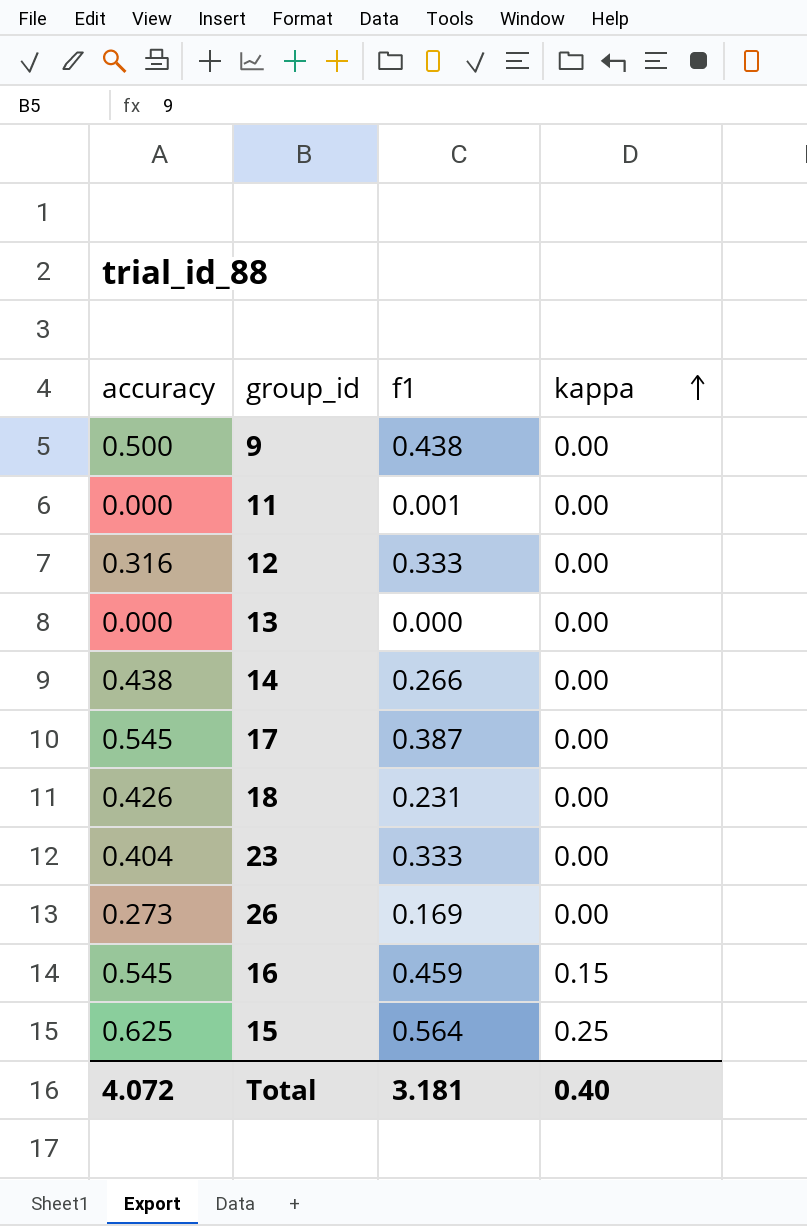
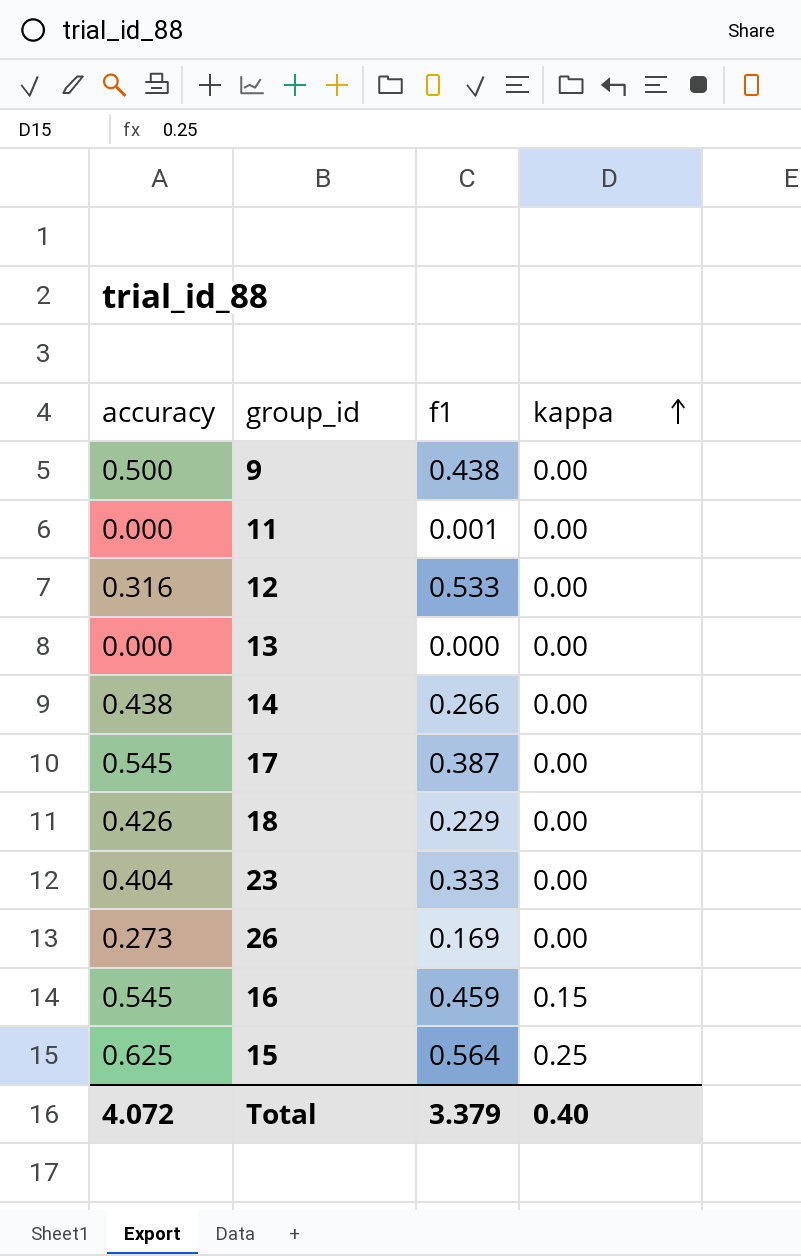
12 | f1: 0.333 -> 0.533
18 | f1: 0.231 -> 0.229
Total | f1: 3.181 -> 3.379

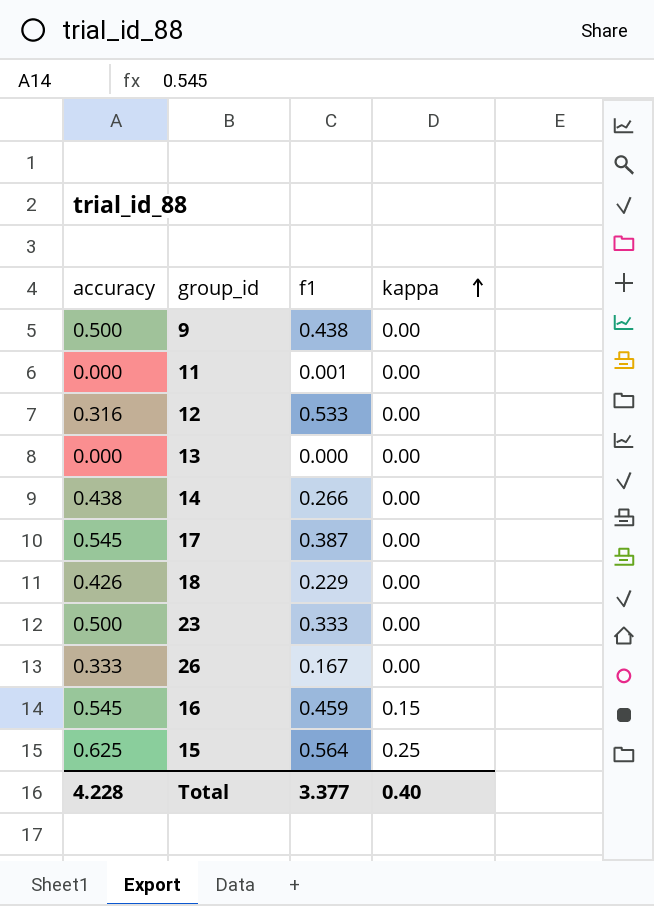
23 | accuracy: 0.404 -> 0.500
26 | accuracy: 0.273 -> 0.333
26 | f1: 0.169 -> 0.167
Total | accuracy: 4.072 -> 4.228
Total | f1: 3.379 -> 3.377

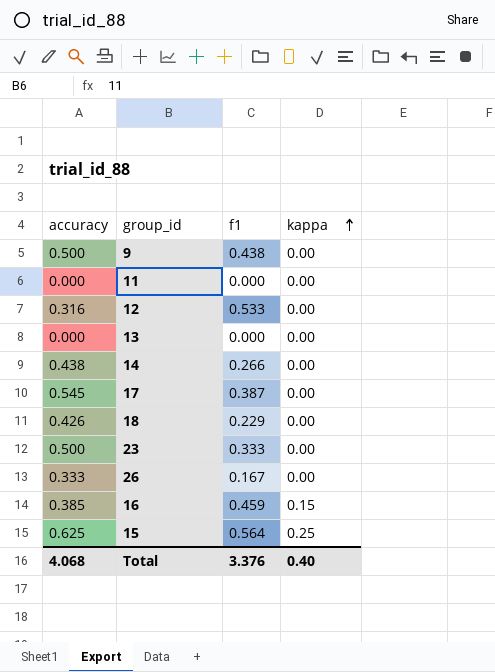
11 | f1: 0.001 -> 0.000
16 | accuracy: 0.545 -> 0.385
Total | accuracy: 4.228 -> 4.068
Total | f1: 3.377 -> 3.376

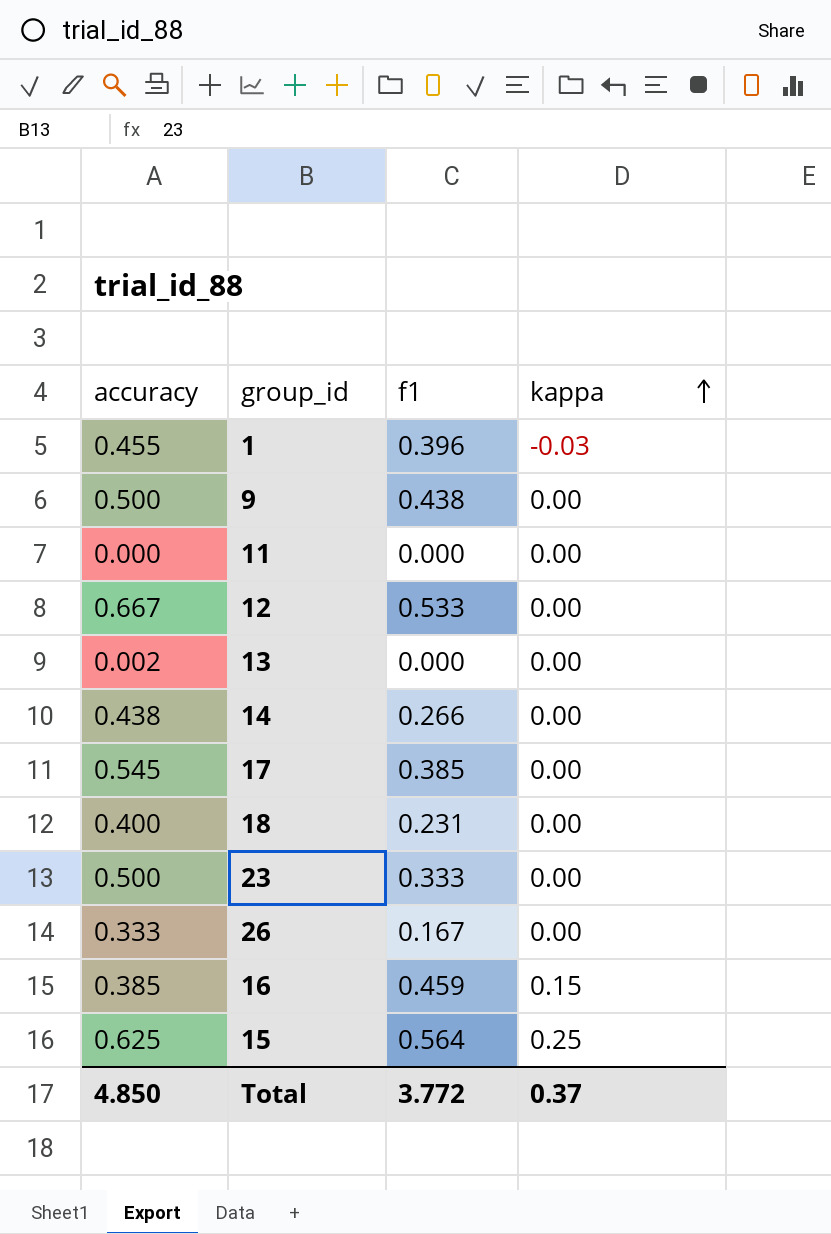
row 1: none -> 0.455 | 0.396 | -0.03
12 | accuracy: 0.316 -> 0.667
13 | accuracy: 0.000 -> 0.002
17 | f1: 0.387 -> 0.385
18 | accuracy: 0.426 -> 0.400
18 | f1: 0.229 -> 0.231
Total | accuracy: 4.068 -> 4.850
Total | f1: 3.376 -> 3.772
Total | kappa: 0.40 -> 0.37

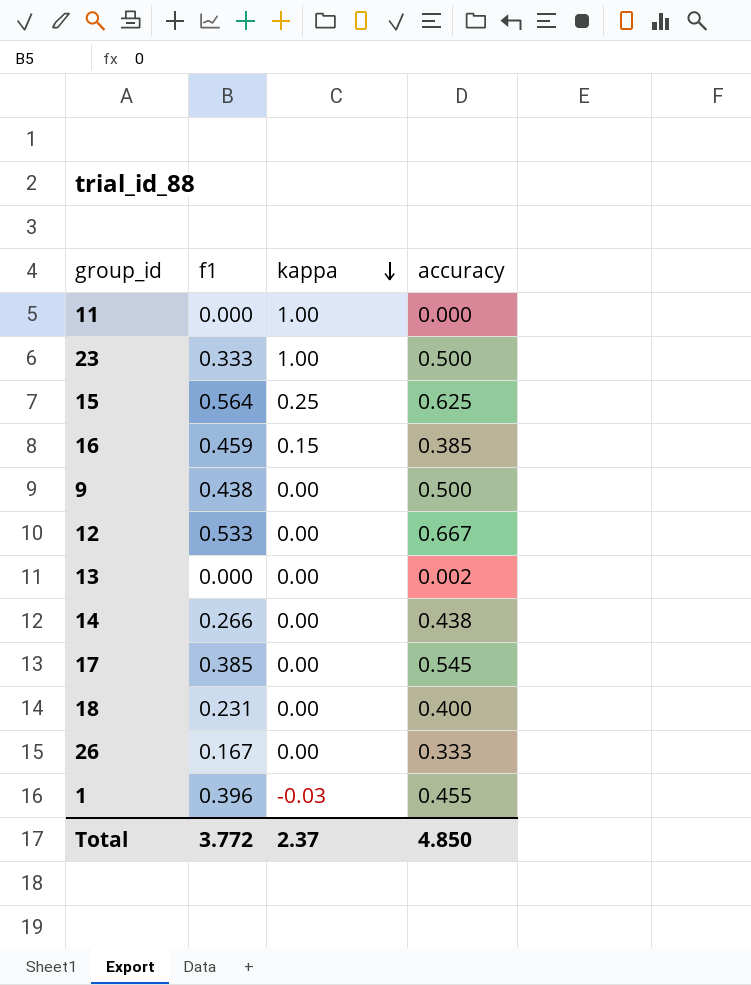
row order: kappa ascending -> kappa descending
column accuracy | position: 1 -> 4
11 | kappa: 0.00 -> 1.00
23 | kappa: 0.00 -> 1.00
Total | kappa: 0.37 -> 2.37

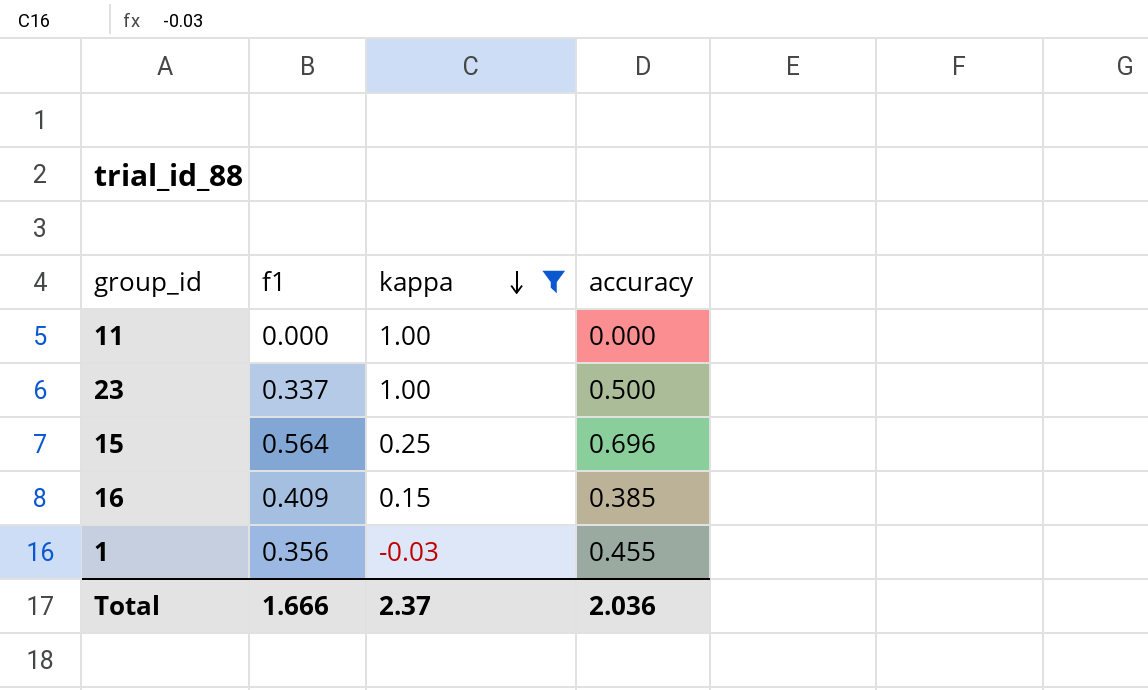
filter: none -> kappa != 0.00
23 | f1: 0.333 -> 0.337
15 | accuracy: 0.625 -> 0.696
16 | f1: 0.459 -> 0.409
1 | f1: 0.396 -> 0.356
Total | f1: 3.772 -> 1.666
Total | accuracy: 4.850 -> 2.036

